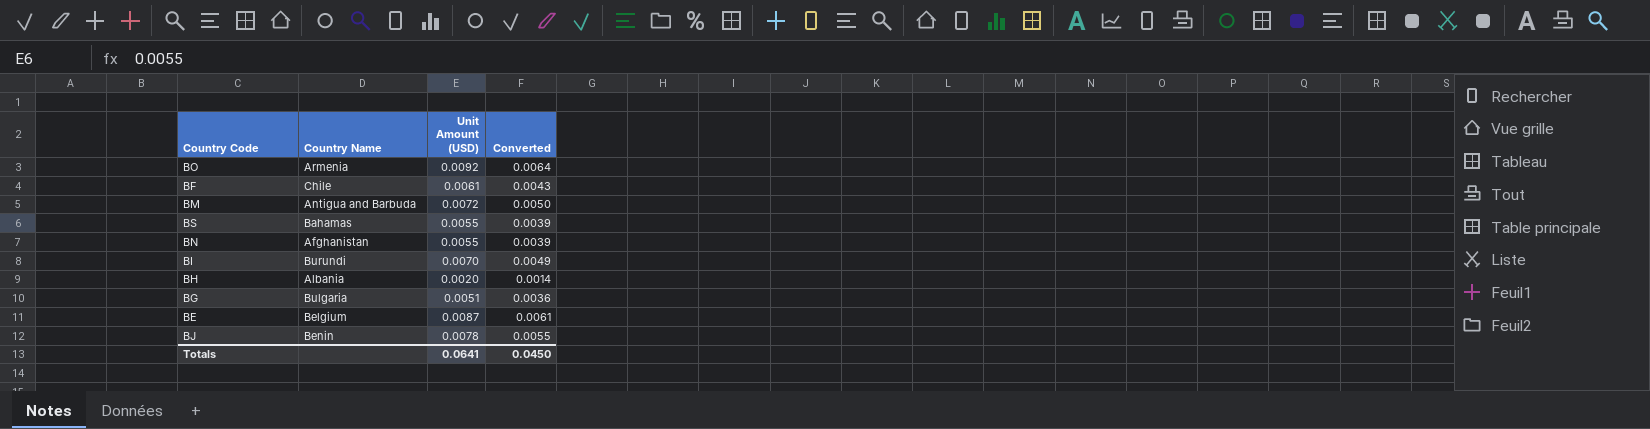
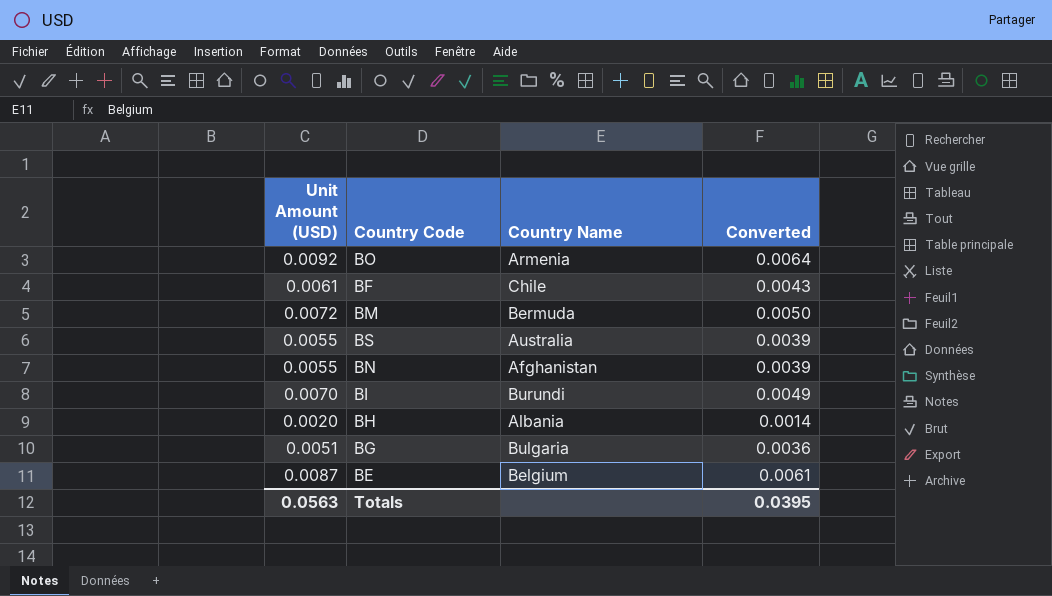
column Unit Amount (USD) | position: 3 -> 1
row BJ: Benin | 0.0078 | 0.0055 -> none
BM | Country Name: Antigua and Barbuda -> Bermuda
BS | Country Name: Bahamas -> Australia
Totals | Unit Amount (USD): 0.0641 -> 0.0563
Totals | Converted: 0.0450 -> 0.0395

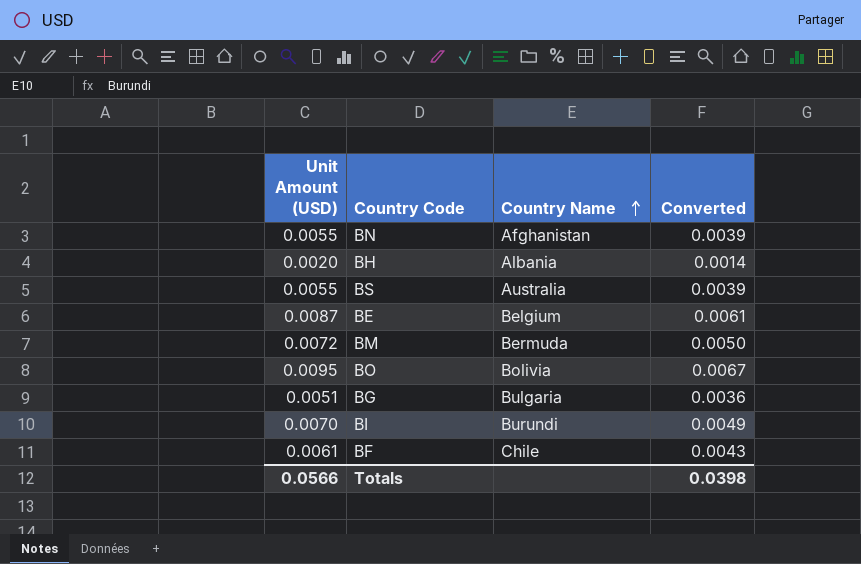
row order: none -> Country Name ascending
BO | Unit Amount (USD): 0.0092 -> 0.0095
BO | Country Name: Armenia -> Bolivia
BO | Converted: 0.0064 -> 0.0067
Totals | Unit Amount (USD): 0.0563 -> 0.0566
Totals | Converted: 0.0395 -> 0.0398

